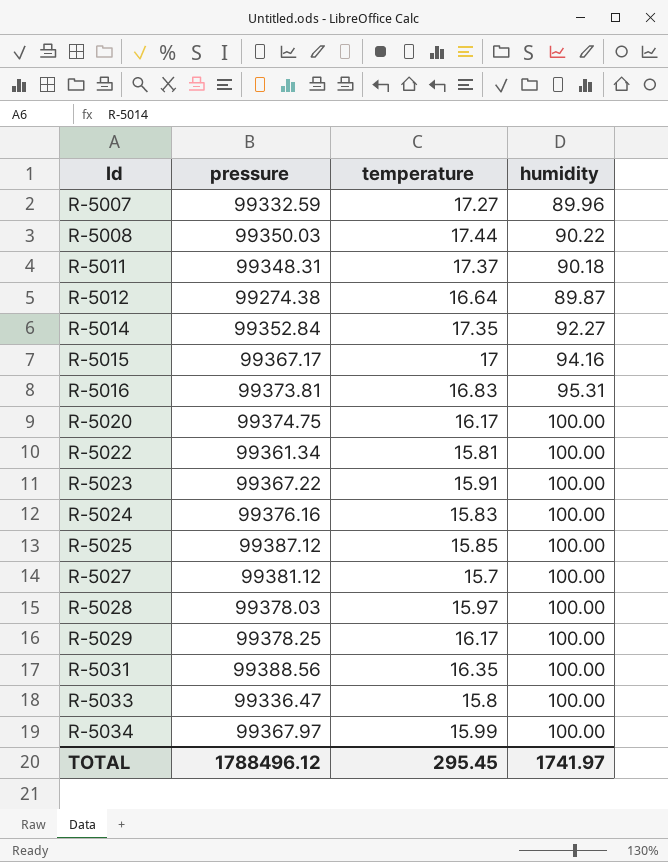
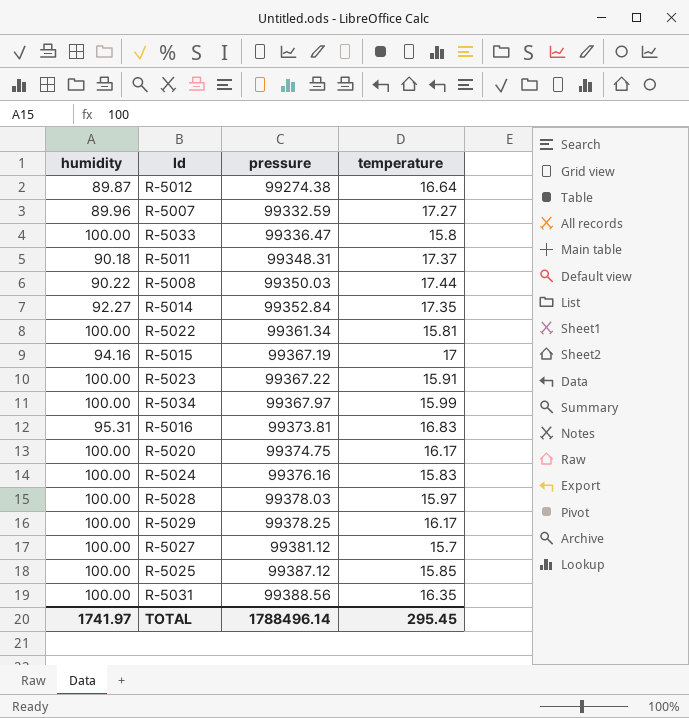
row order: Id ascending -> pressure ascending
column humidity | position: 4 -> 1
R-5015 | pressure: 99367.17 -> 99367.19
TOTAL | pressure: 1788496.12 -> 1788496.14

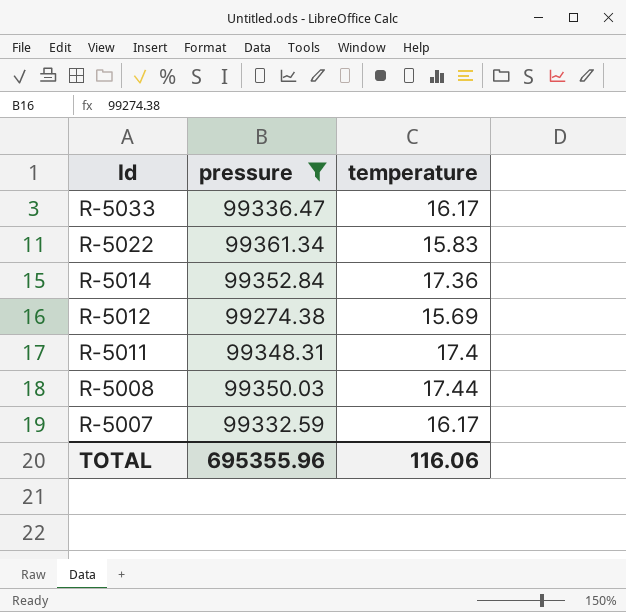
filter: none -> pressure <= 99361.34
row order: pressure ascending -> Id descending
column humidity | position: 1 -> none
R-5033 | temperature: 15.8 -> 16.17
R-5022 | temperature: 15.81 -> 15.83
R-5014 | temperature: 17.35 -> 17.36
R-5012 | temperature: 16.64 -> 15.69
R-5011 | temperature: 17.37 -> 17.4
R-5007 | temperature: 17.27 -> 16.17
TOTAL | pressure: 1788496.14 -> 695355.96
TOTAL | temperature: 295.45 -> 116.06

